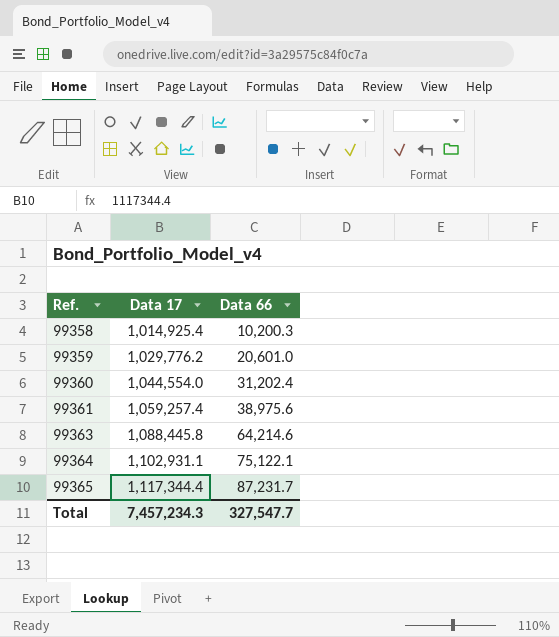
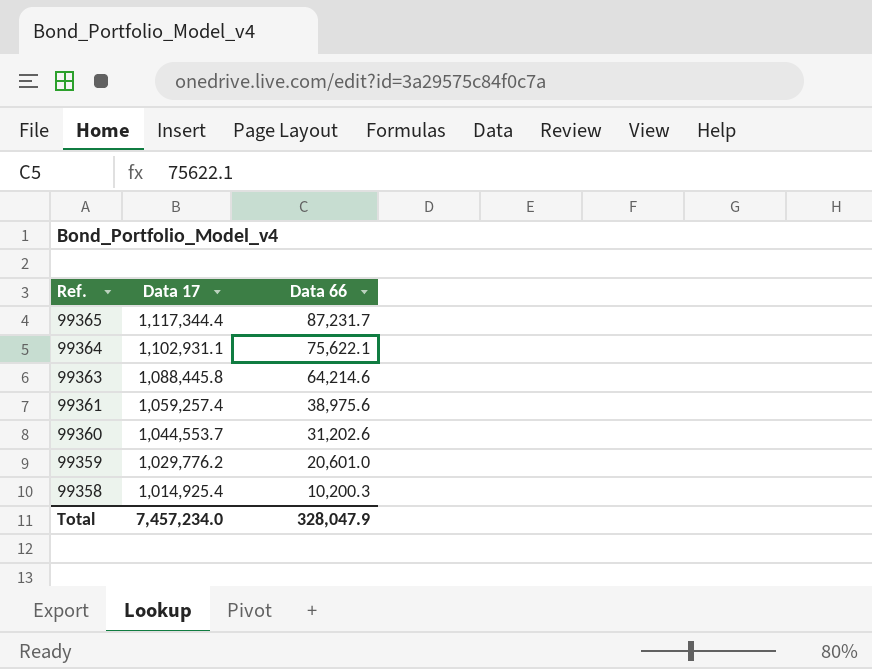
row order: Ref. ascending -> Ref. descending
99364 | Data 66: 75,122.1 -> 75,622.1
99360 | Data 17: 1,044,554.0 -> 1,044,553.7
99360 | Data 66: 31,202.4 -> 31,202.6
Total | Data 17: 7,457,234.3 -> 7,457,234.0
Total | Data 66: 327,547.7 -> 328,047.9

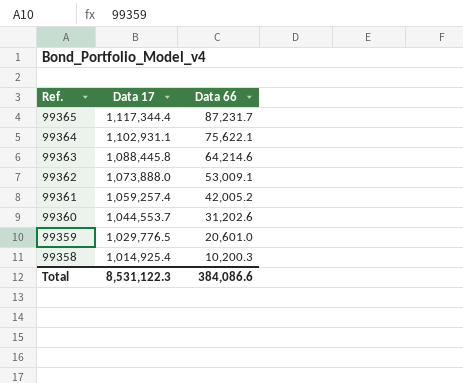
row 99362: none -> 1,073,888.0 | 53,009.1
99361 | Data 66: 38,975.6 -> 42,005.2
99359 | Data 17: 1,029,776.2 -> 1,029,776.5
Total | Data 17: 7,457,234.0 -> 8,531,122.3
Total | Data 66: 328,047.9 -> 384,086.6

